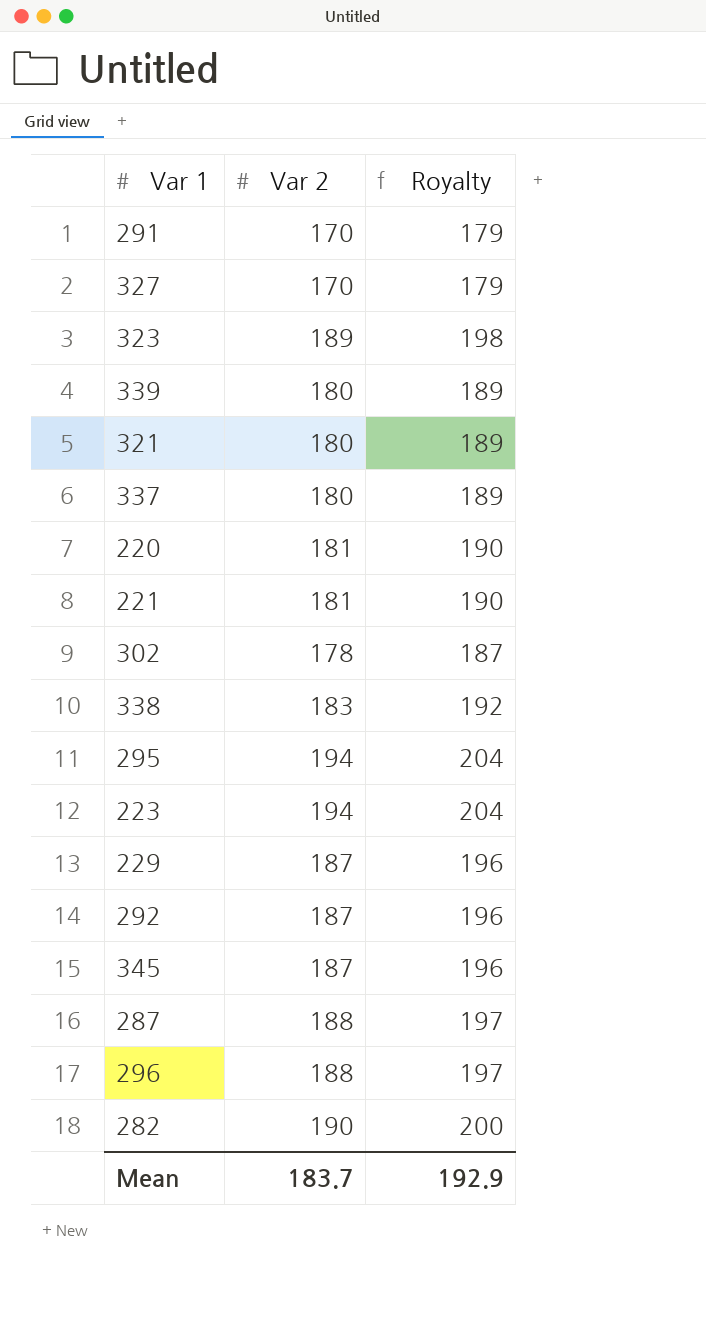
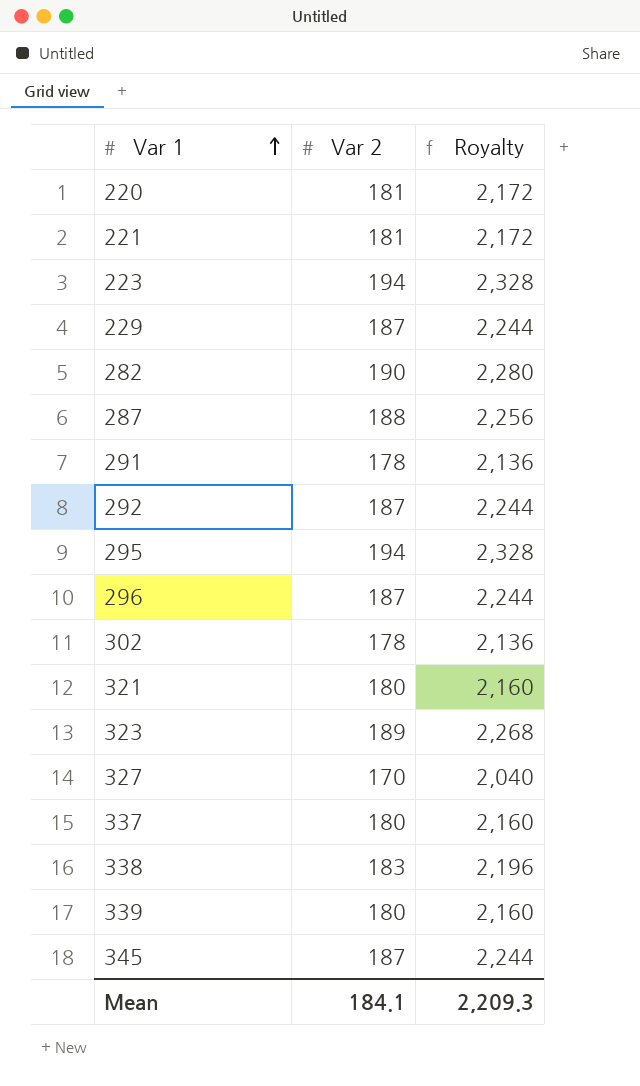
row order: none -> Var 1 ascending
column Royalty | formula: [Var 2] * 1.05 -> [Var 2] * 12
291 | Var 2: 170 -> 178
296 | Var 2: 188 -> 187
Mean | Var 2: 183.7 -> 184.1
Mean | Royalty: 192.9 -> 2,209.3

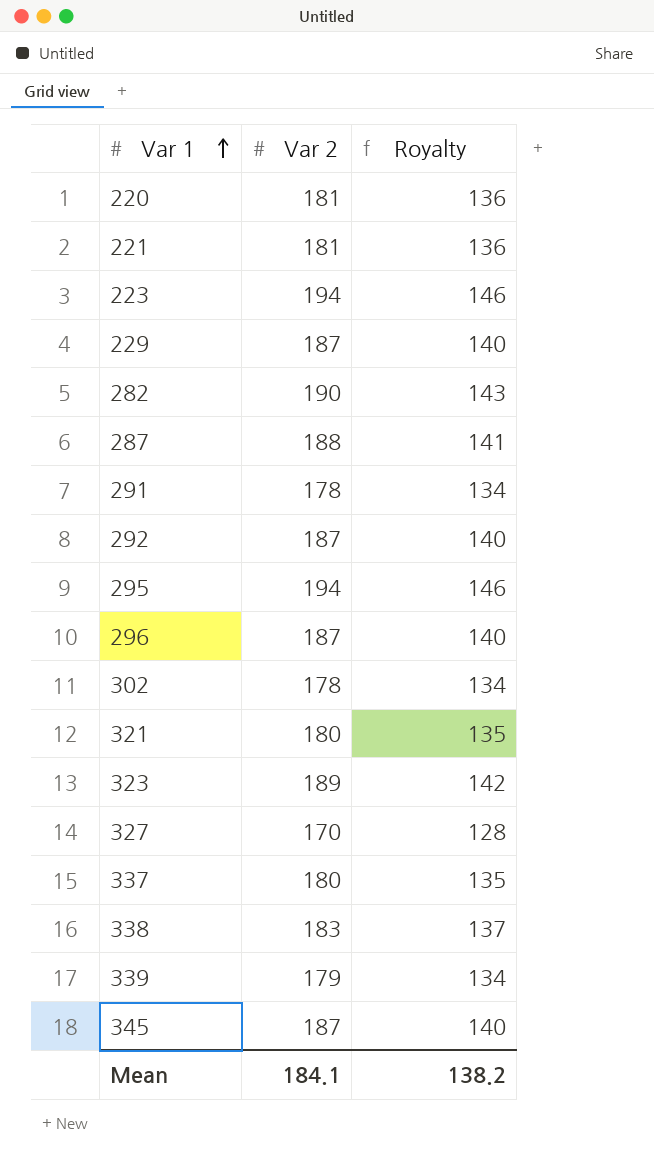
column Royalty | formula: [Var 2] * 12 -> [Var 2] * 0.75
339 | Var 2: 180 -> 179
Mean | Royalty: 2,209.3 -> 138.2

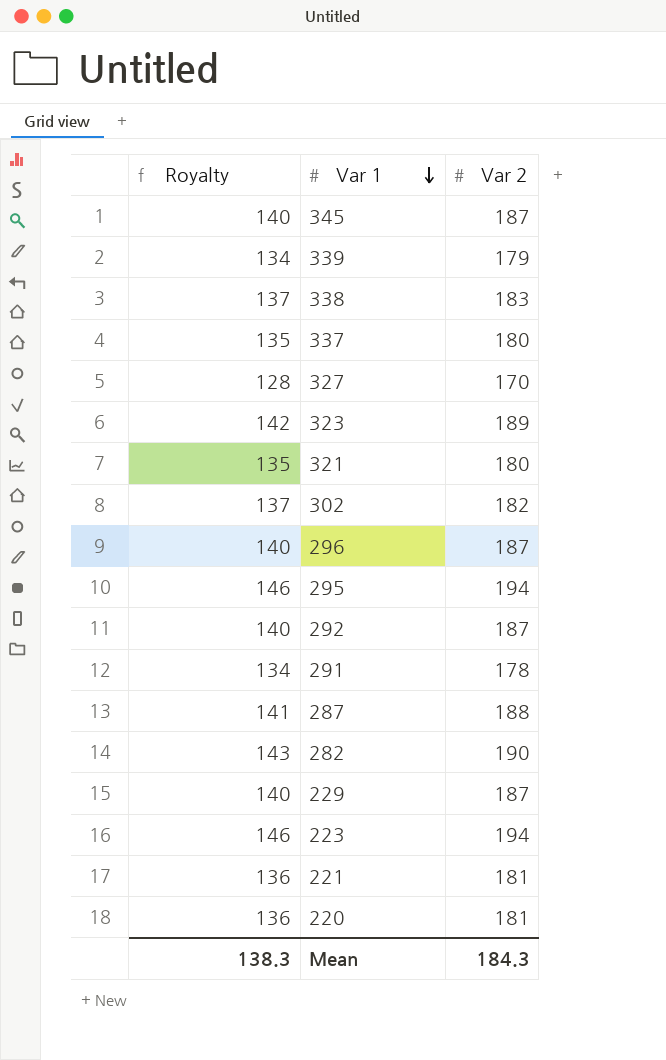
row order: Var 1 ascending -> Var 1 descending
column Royalty | position: 3 -> 1
302 | Royalty: 134 -> 137
302 | Var 2: 178 -> 182
Mean | Royalty: 138.2 -> 138.3
Mean | Var 2: 184.1 -> 184.3

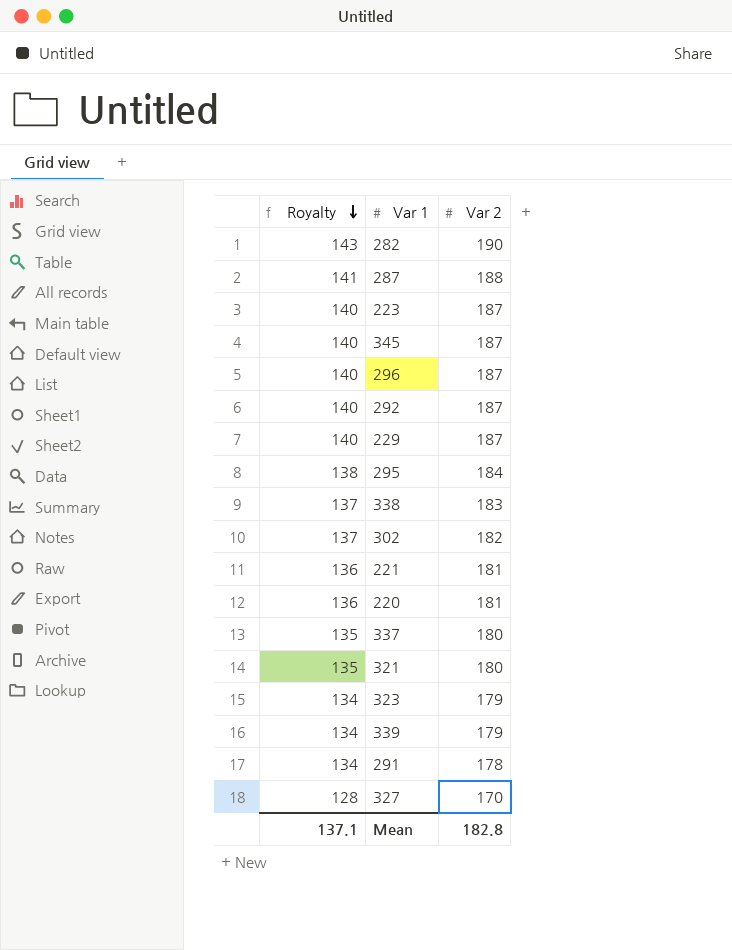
row order: Var 1 descending -> Royalty descending
223 | Royalty: 146 -> 140
223 | Var 2: 194 -> 187
295 | Royalty: 146 -> 138
295 | Var 2: 194 -> 184
323 | Royalty: 142 -> 134
323 | Var 2: 189 -> 179
Mean | Royalty: 138.3 -> 137.1
Mean | Var 2: 184.3 -> 182.8

